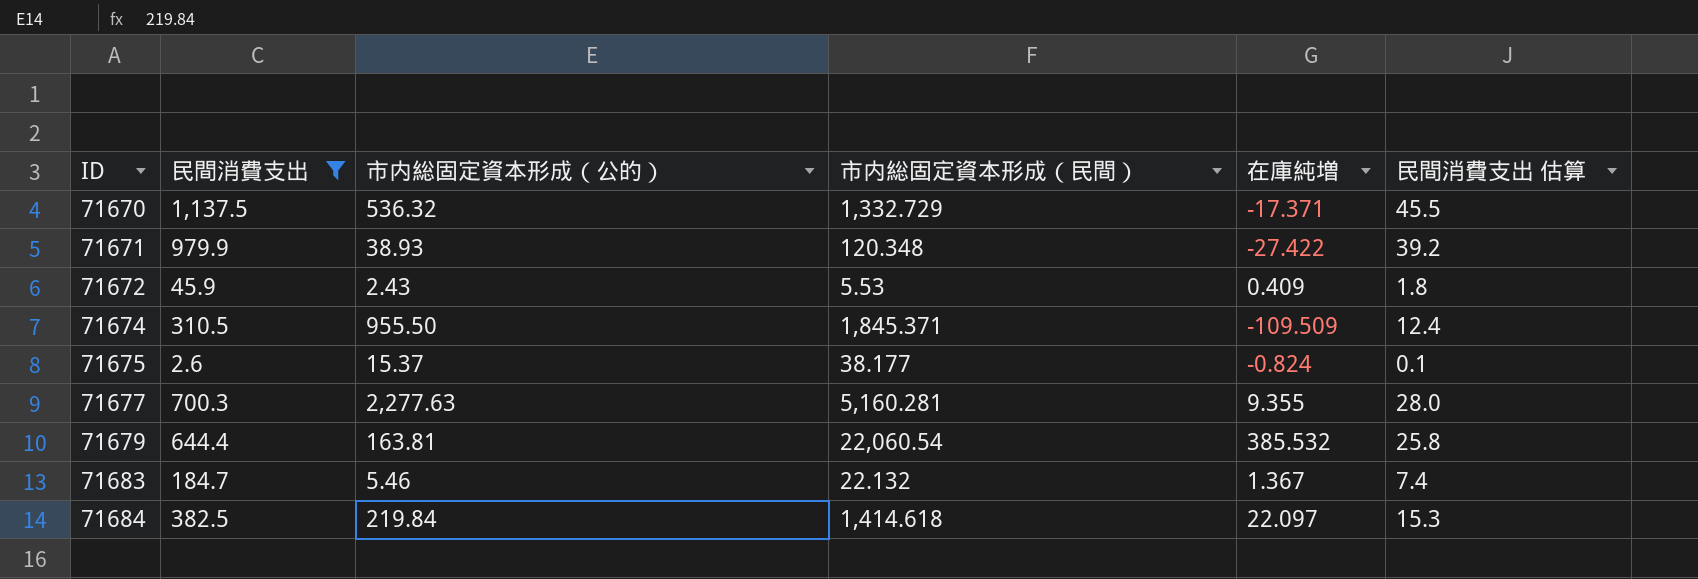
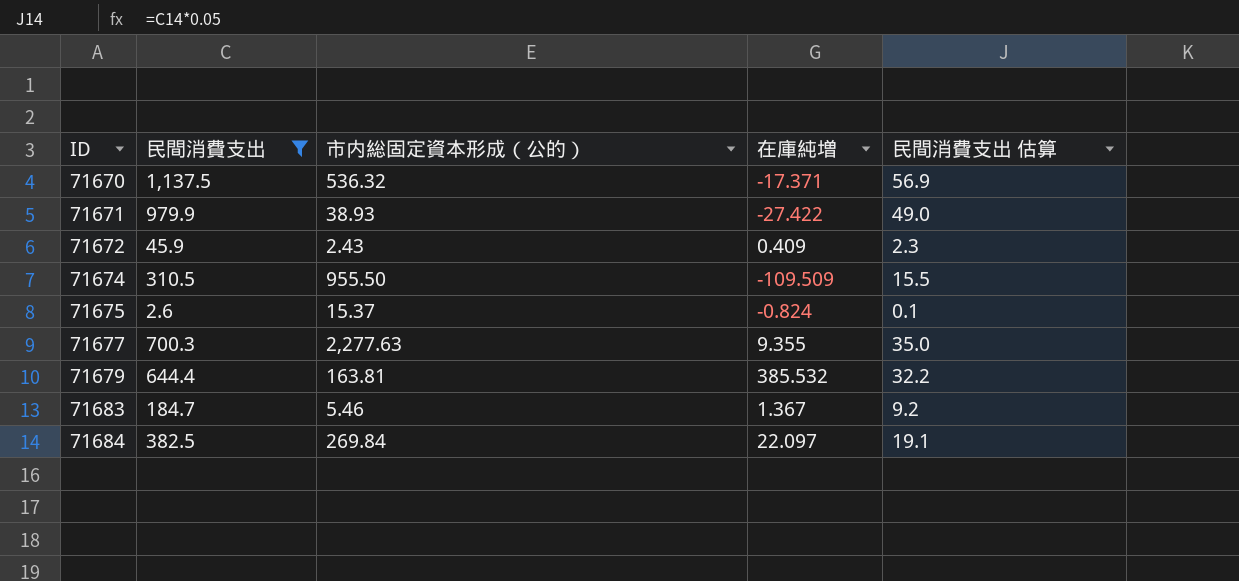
column 市内総固定資本形成（民間） | position: 4 -> none
column 民間消費支出 估算 | formula: [民間消費支出] * 0.04 -> [民間消費支出] * 0.05
71684 | 市内総固定資本形成（公的）: 219.84 -> 269.84

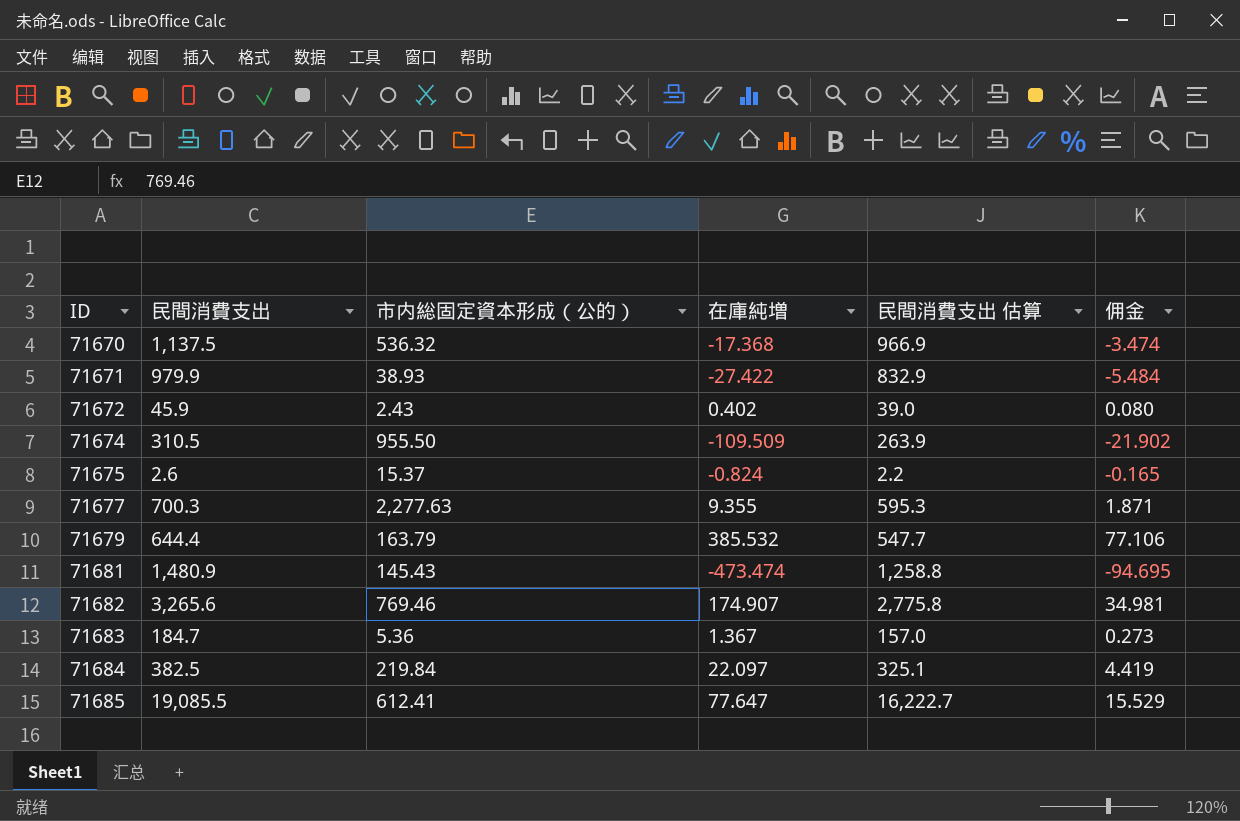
filter: 民間消費支出 <= 1,137.5 -> none
column 民間消費支出 估算 | formula: [民間消費支出] * 0.05 -> [民間消費支出] * 0.85
column 佣金 | formula: none -> [在庫純増] * 0.2
71670 | 在庫純増: -17.371 -> -17.368
71672 | 在庫純増: 0.409 -> 0.402
71679 | 市内総固定資本形成（公的）: 163.81 -> 163.79
71683 | 市内総固定資本形成（公的）: 5.46 -> 5.36
71684 | 市内総固定資本形成（公的）: 269.84 -> 219.84

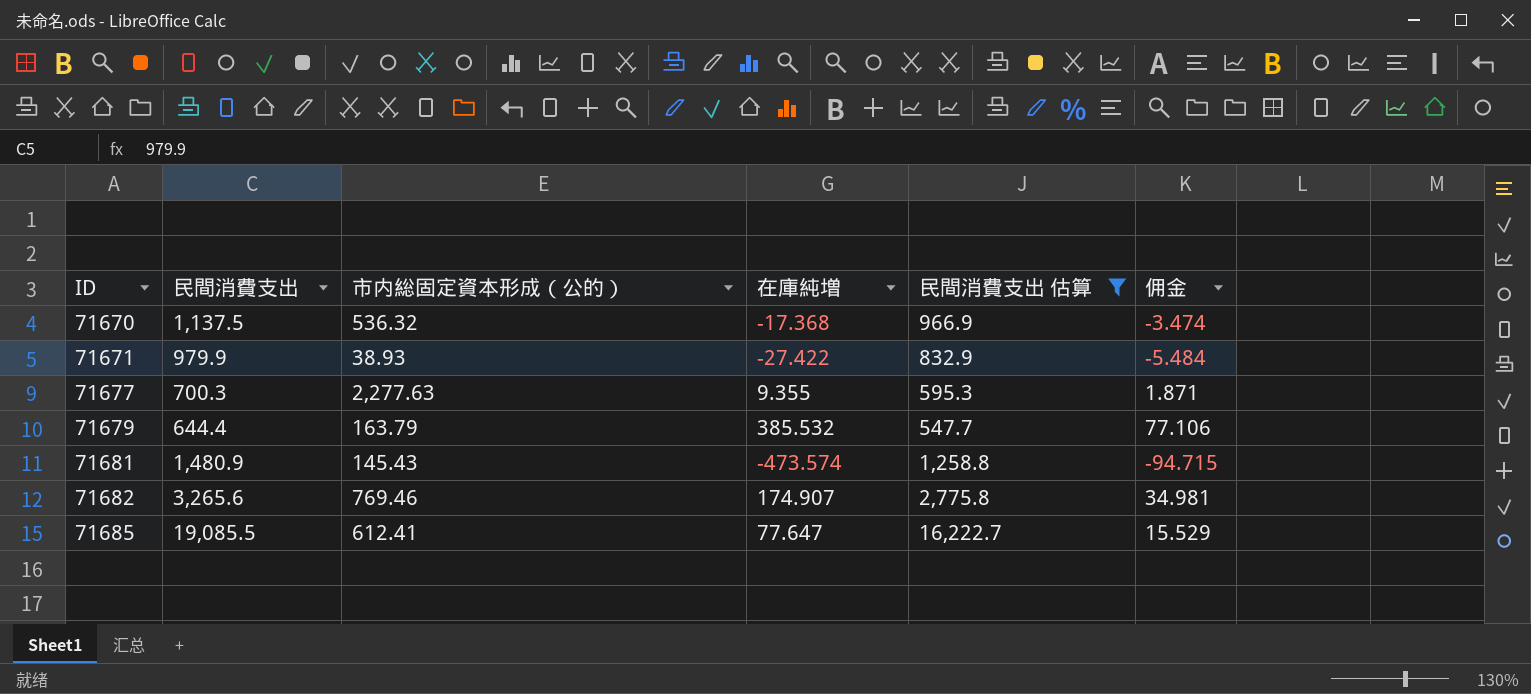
filter: none -> 民間消費支出 估算 >= 547.7
71681 | 在庫純増: -473.474 -> -473.574
71681 | 佣金: -94.695 -> -94.715

